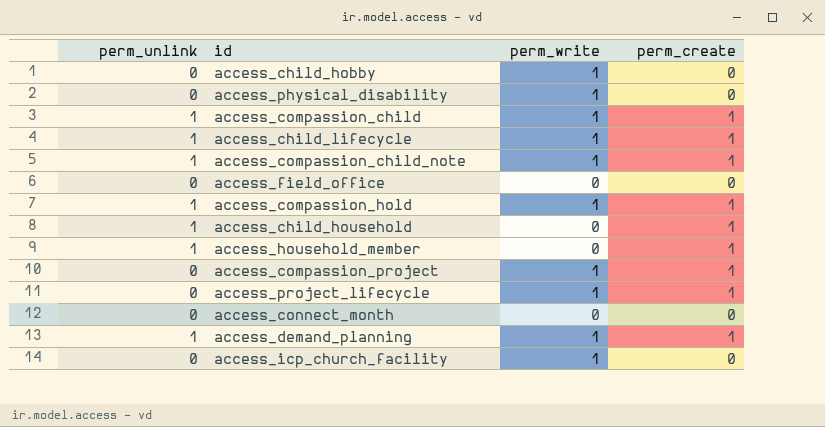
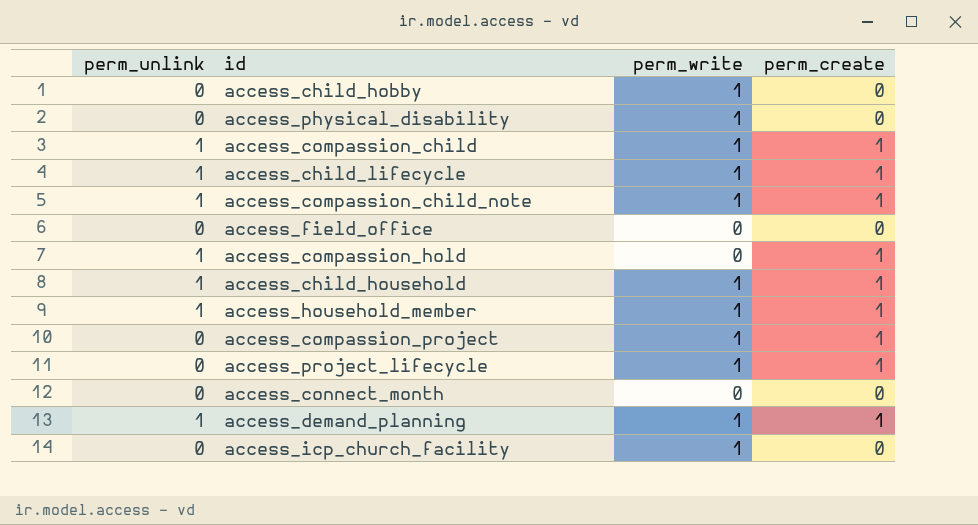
access_compassion_hold | perm_write: 1 -> 0
access_child_household | perm_write: 0 -> 1
access_household_member | perm_write: 0 -> 1

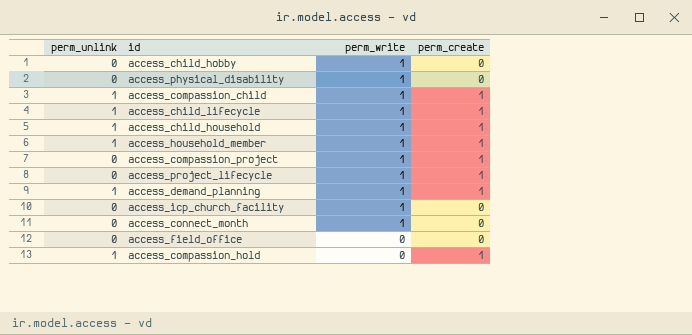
row order: none -> perm_write descending
row access_compassion_child_note: 1 | 1 | 1 -> none
access_connect_month | perm_write: 0 -> 1

